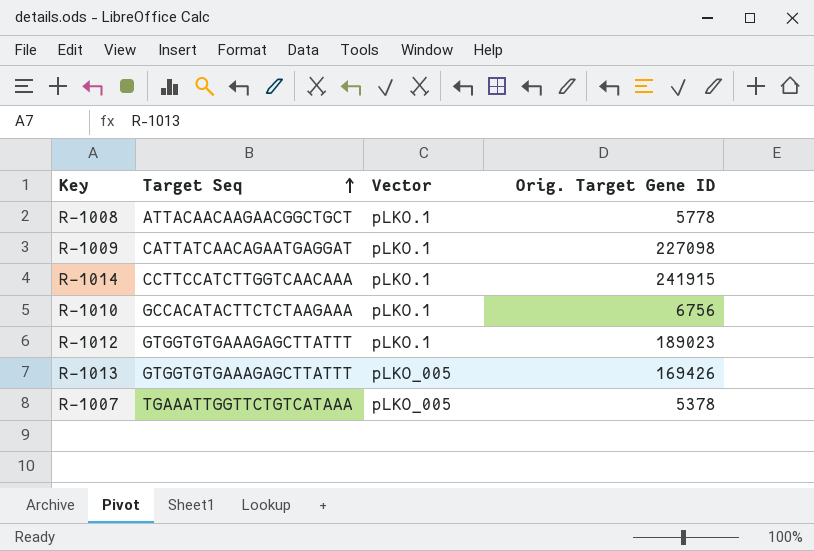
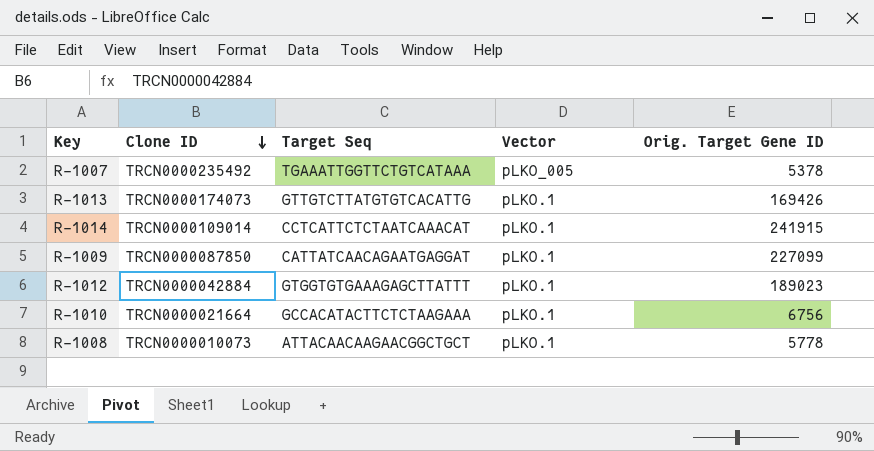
row order: Target Seq ascending -> Clone ID descending
column Clone ID | position: none -> 2
R-1013 | Target Seq: GTGGTGTGAAAGAGCTTATTT -> GTTGTCTTATGTGTCACATTG
R-1013 | Vector: pLKO_005 -> pLKO.1
R-1014 | Target Seq: CCTTCCATCTTGGTCAACAAA -> CCTCATTCTCTAATCAAACAT
R-1009 | Orig. Target Gene ID: 227098 -> 227099

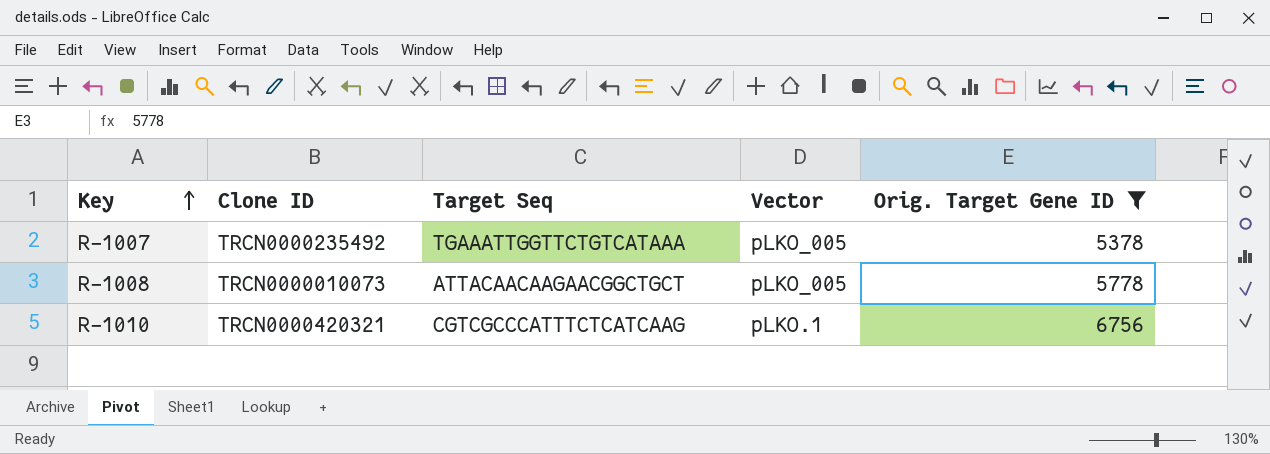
filter: none -> Orig. Target Gene ID <= 6756
row order: Clone ID descending -> Key ascending
R-1008 | Vector: pLKO.1 -> pLKO_005
R-1010 | Clone ID: TRCN0000021664 -> TRCN0000420321
R-1010 | Target Seq: GCCACATACTTCTCTAAGAAA -> CGTCGCCCATTTCTCATCAAG

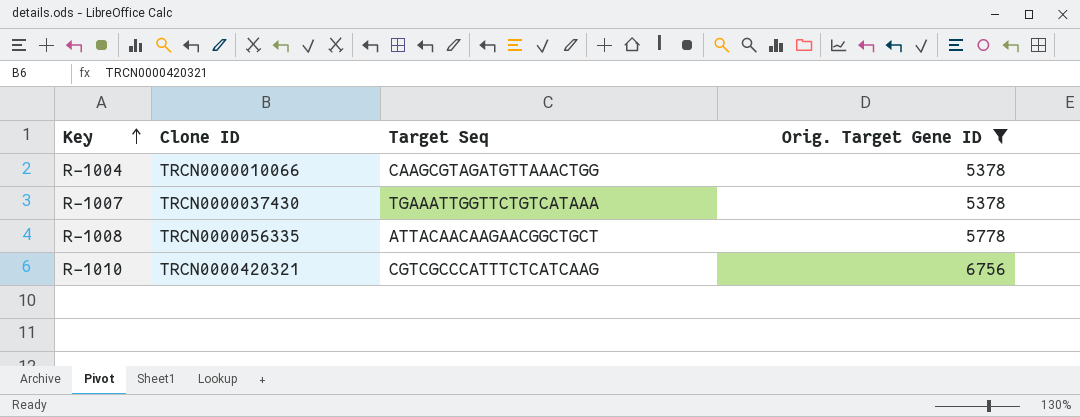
column Vector | position: 4 -> none
row R-1004: none -> TRCN0000010066 | CAAGCGTAGATGTTAAACTGG | 5378
R-1007 | Clone ID: TRCN0000235492 -> TRCN0000037430
R-1008 | Clone ID: TRCN0000010073 -> TRCN0000056335

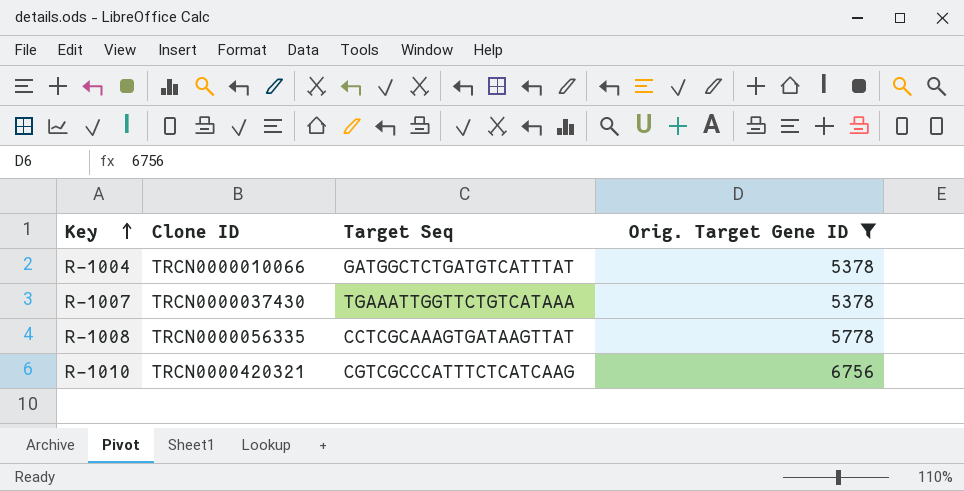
R-1004 | Target Seq: CAAGCGTAGATGTTAAACTGG -> GATGGCTCTGATGTCATTTAT
R-1008 | Target Seq: ATTACAACAAGAACGGCTGCT -> CCTCGCAAAGTGATAAGTTAT

